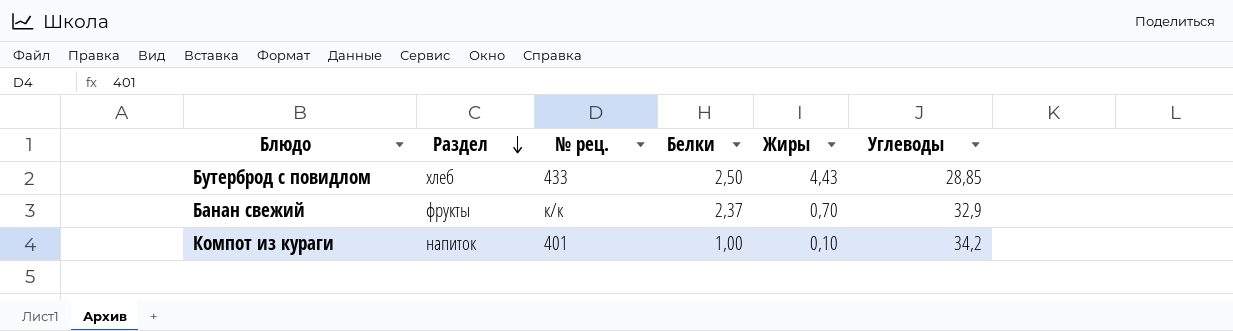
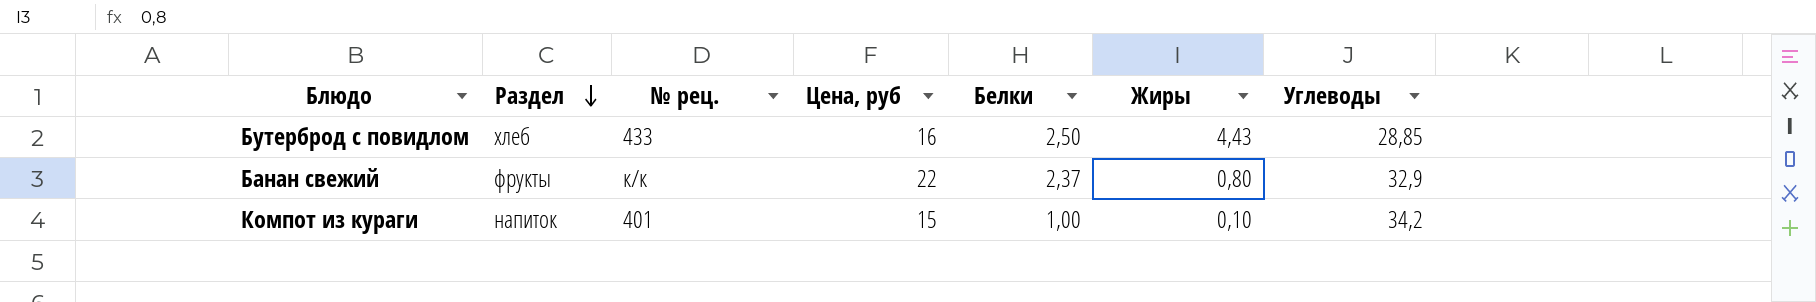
column Цена, руб | position: none -> 4
Банан свежий | Жиры: 0,70 -> 0,80

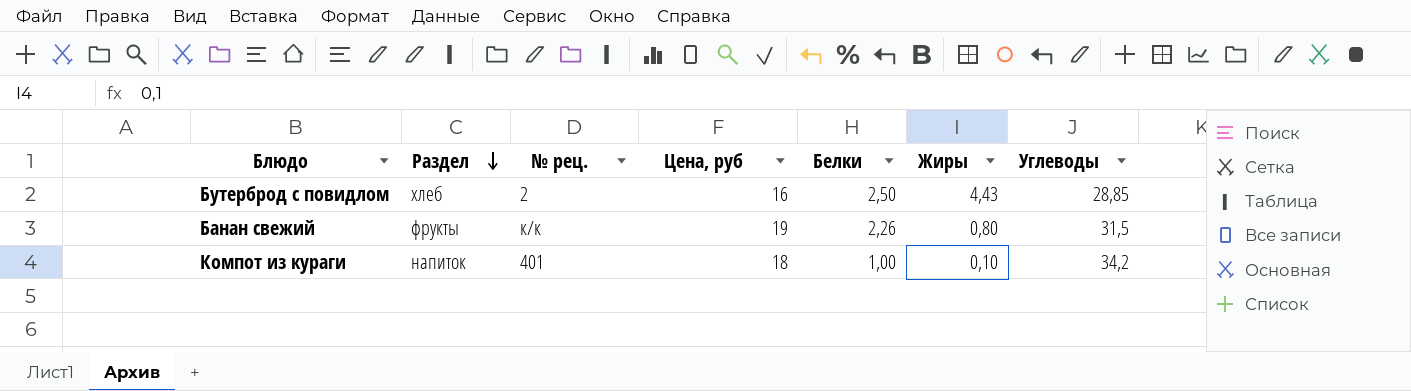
Бутерброд с повидлом | № рец.: 433 -> 2
Банан свежий | Цена, руб: 22 -> 19
Банан свежий | Белки: 2,37 -> 2,26
Банан свежий | Углеводы: 32,9 -> 31,5
Компот из кураги | Цена, руб: 15 -> 18

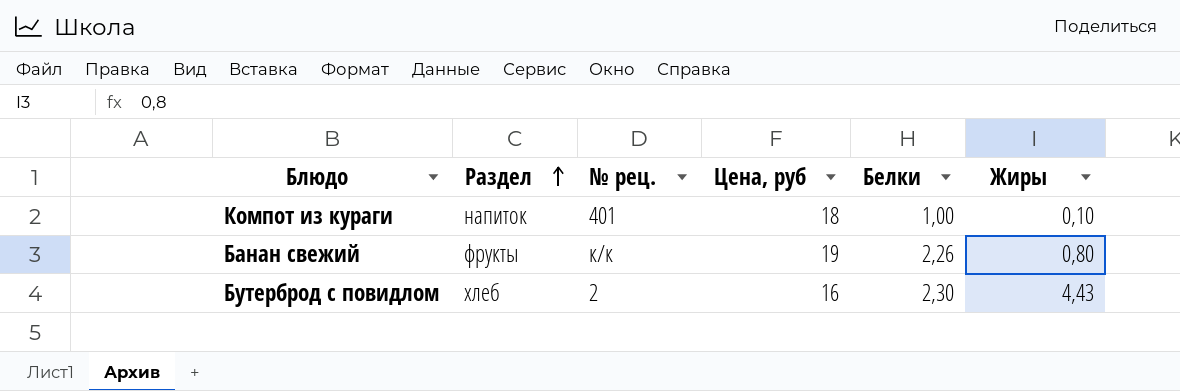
row order: Раздел descending -> Раздел ascending
column Углеводы | position: 7 -> none
Бутерброд с повидлом | Белки: 2,50 -> 2,30

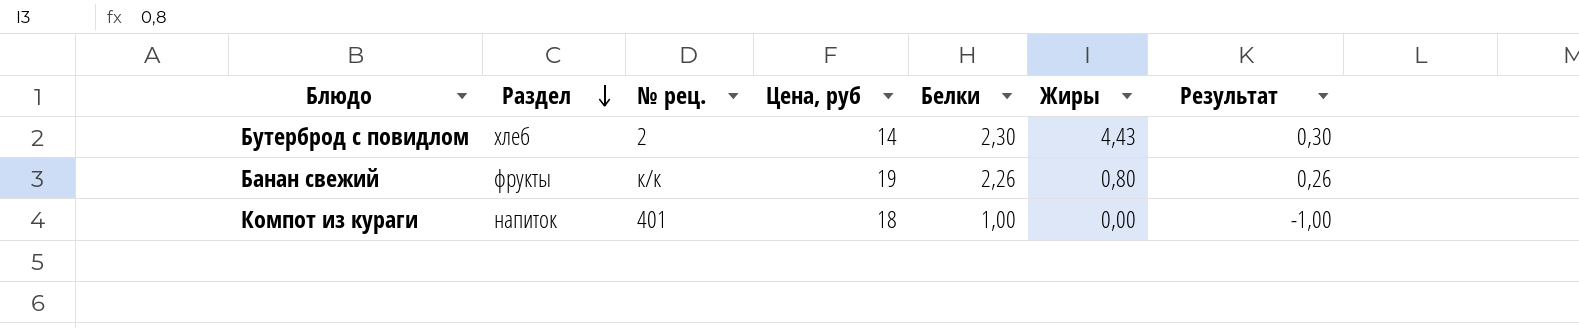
row order: Раздел ascending -> Раздел descending
column Результат | formula: none -> [Белки] - 2
Бутерброд с повидлом | Цена, руб: 16 -> 14
Компот из кураги | Жиры: 0,10 -> 0,00

